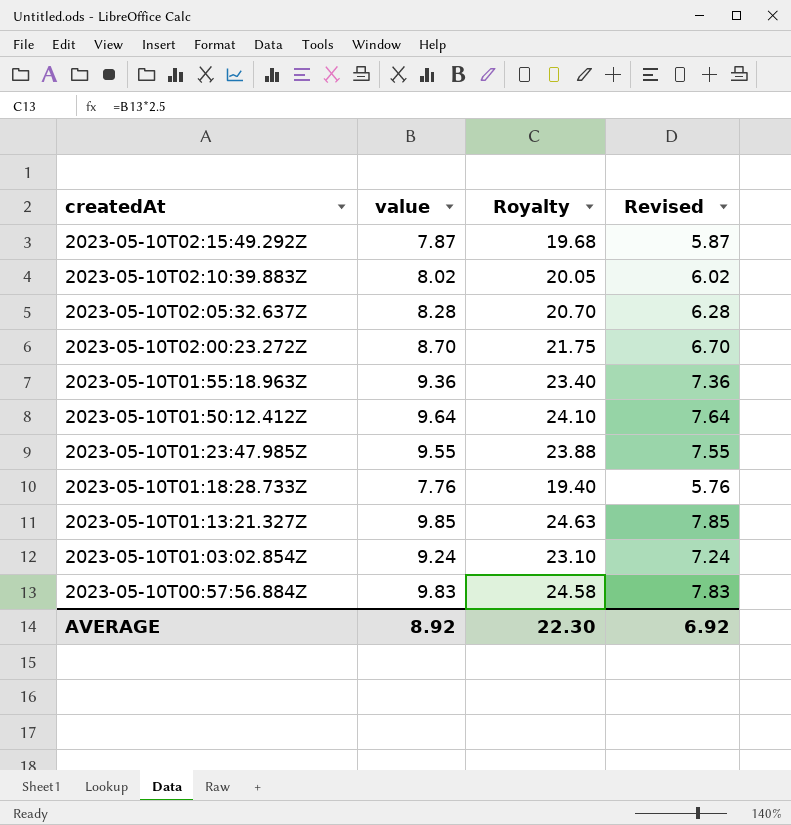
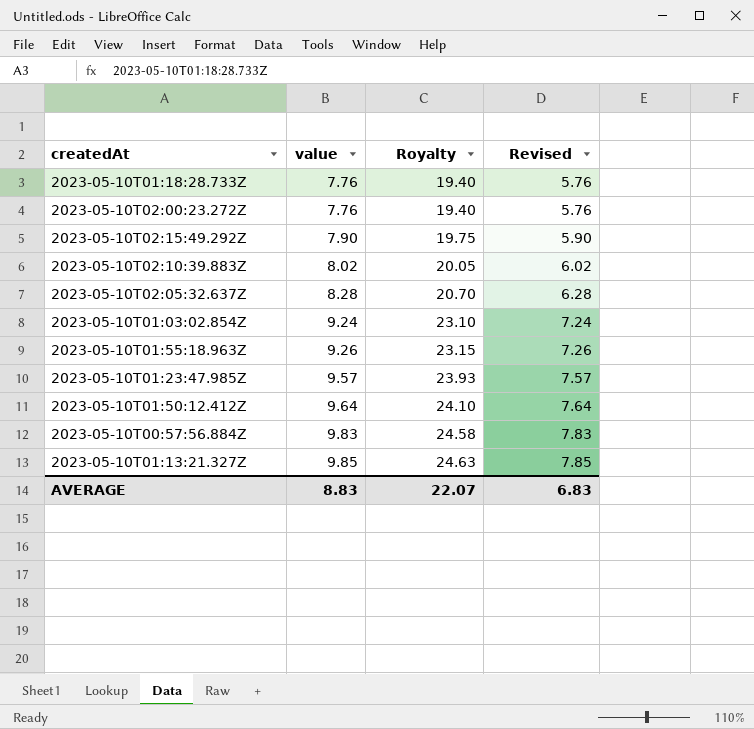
row order: createdAt descending -> value ascending
2023-05-10T02:00:23.272Z | value: 8.70 -> 7.76
2023-05-10T02:00:23.272Z | Royalty: 21.75 -> 19.40
2023-05-10T02:00:23.272Z | Revised: 6.70 -> 5.76
2023-05-10T02:15:49.292Z | value: 7.87 -> 7.90
2023-05-10T02:15:49.292Z | Royalty: 19.68 -> 19.75
2023-05-10T02:15:49.292Z | Revised: 5.87 -> 5.90
2023-05-10T01:55:18.963Z | value: 9.36 -> 9.26
2023-05-10T01:55:18.963Z | Royalty: 23.40 -> 23.15
2023-05-10T01:55:18.963Z | Revised: 7.36 -> 7.26
2023-05-10T01:23:47.985Z | value: 9.55 -> 9.57
2023-05-10T01:23:47.985Z | Royalty: 23.88 -> 23.93
2023-05-10T01:23:47.985Z | Revised: 7.55 -> 7.57
AVERAGE | value: 8.92 -> 8.83
AVERAGE | Royalty: 22.30 -> 22.07
AVERAGE | Revised: 6.92 -> 6.83

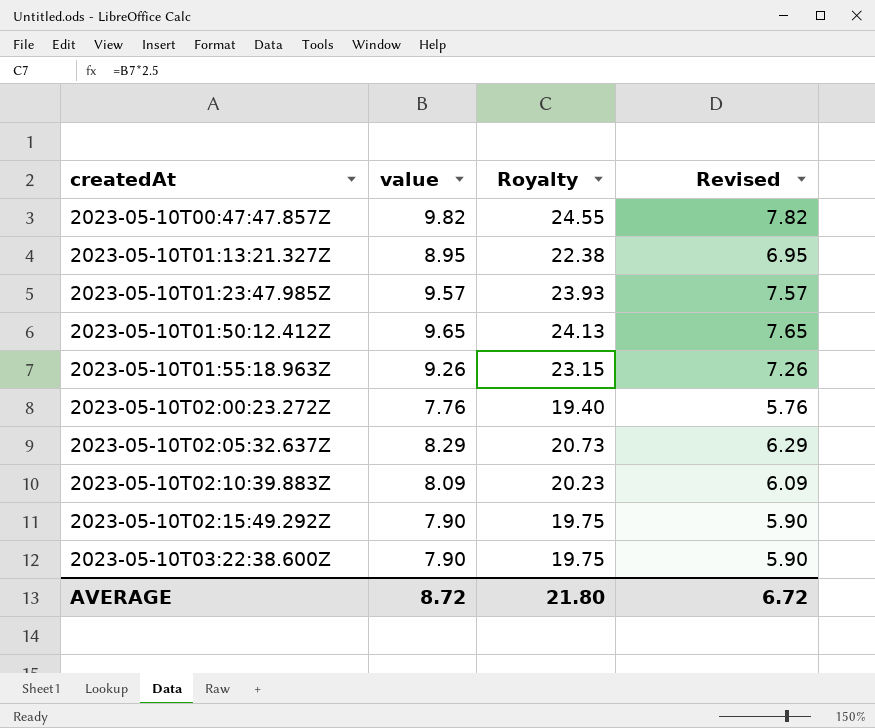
row order: value ascending -> createdAt ascending
row 2023-05-10T01:18:28.733Z: 7.76 | 19.40 | 5.76 -> none
row 2023-05-10T01:03:02.854Z: 9.24 | 23.10 | 7.24 -> none
row 2023-05-10T00:57:56.884Z: 9.83 | 24.58 | 7.83 -> none
row 2023-05-10T00:47:47.857Z: none -> 9.82 | 24.55 | 7.82
2023-05-10T01:13:21.327Z | value: 9.85 -> 8.95
2023-05-10T01:13:21.327Z | Royalty: 24.63 -> 22.38
2023-05-10T01:13:21.327Z | Revised: 7.85 -> 6.95
2023-05-10T01:50:12.412Z | value: 9.64 -> 9.65
2023-05-10T01:50:12.412Z | Royalty: 24.10 -> 24.13
2023-05-10T01:50:12.412Z | Revised: 7.64 -> 7.65
2023-05-10T02:05:32.637Z | value: 8.28 -> 8.29
2023-05-10T02:05:32.637Z | Royalty: 20.70 -> 20.73
2023-05-10T02:05:32.637Z | Revised: 6.28 -> 6.29
2023-05-10T02:10:39.883Z | value: 8.02 -> 8.09
2023-05-10T02:10:39.883Z | Royalty: 20.05 -> 20.23
2023-05-10T02:10:39.883Z | Revised: 6.02 -> 6.09
row 2023-05-10T03:22:38.600Z: none -> 7.90 | 19.75 | 5.90
AVERAGE | value: 8.83 -> 8.72
AVERAGE | Royalty: 22.07 -> 21.80
AVERAGE | Revised: 6.83 -> 6.72

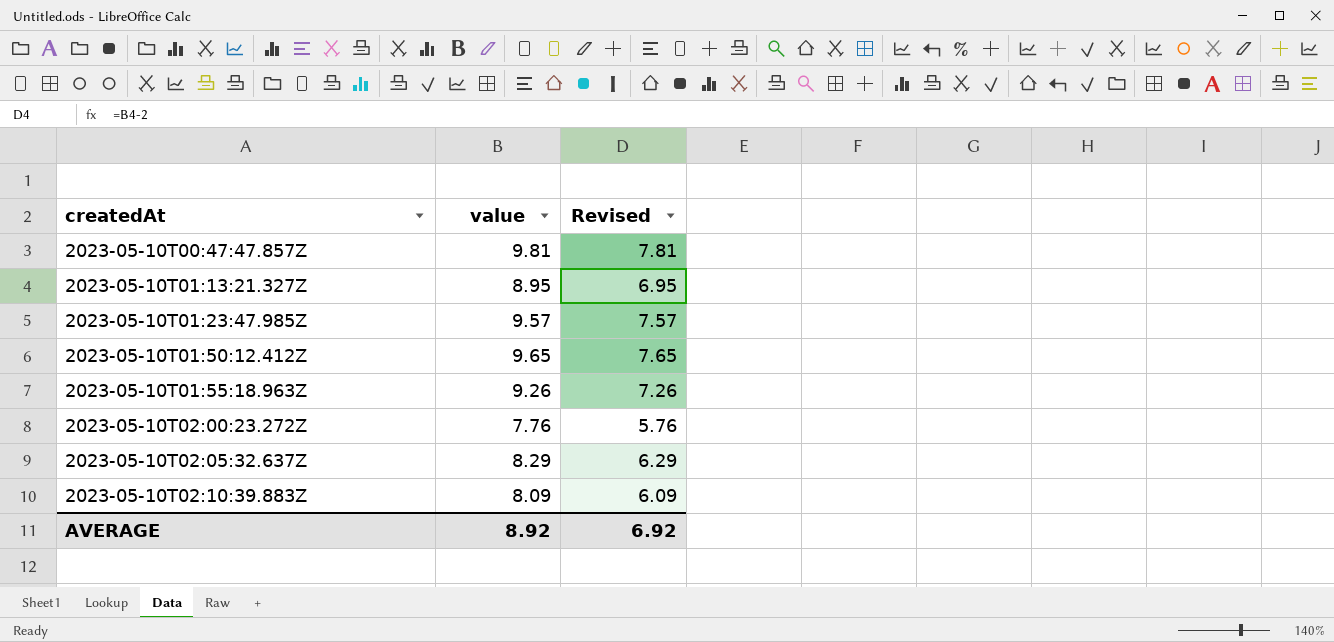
column Royalty | formula: [value] * 2.5 -> none
row 2023-05-10T02:15:49.292Z: 7.90 | 19.75 | 5.90 -> none
row 2023-05-10T03:22:38.600Z: 7.90 | 19.75 | 5.90 -> none
2023-05-10T00:47:47.857Z | value: 9.82 -> 9.81
2023-05-10T00:47:47.857Z | Revised: 7.82 -> 7.81
AVERAGE | value: 8.72 -> 8.92
AVERAGE | Revised: 6.72 -> 6.92

